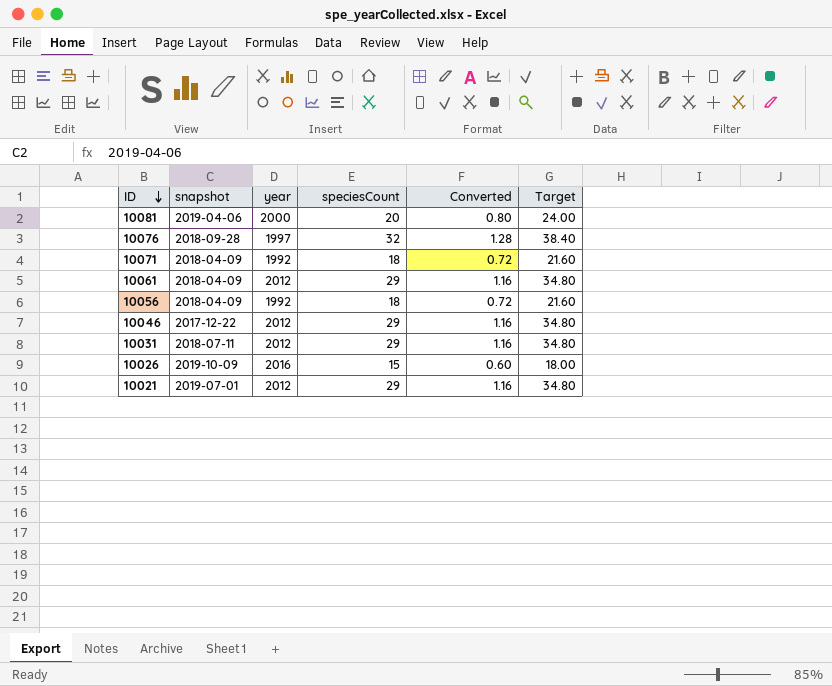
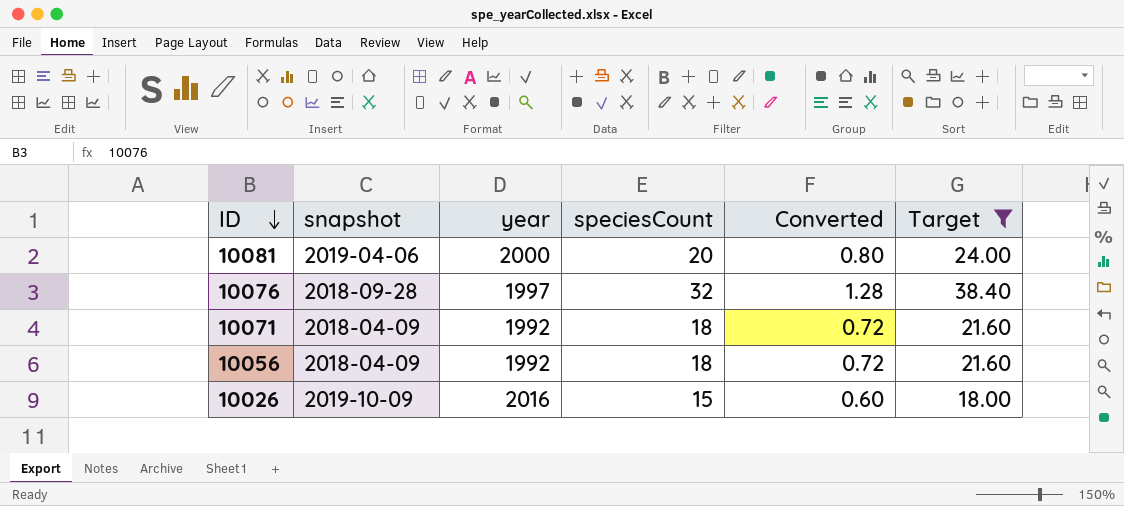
filter: none -> Target != 34.80

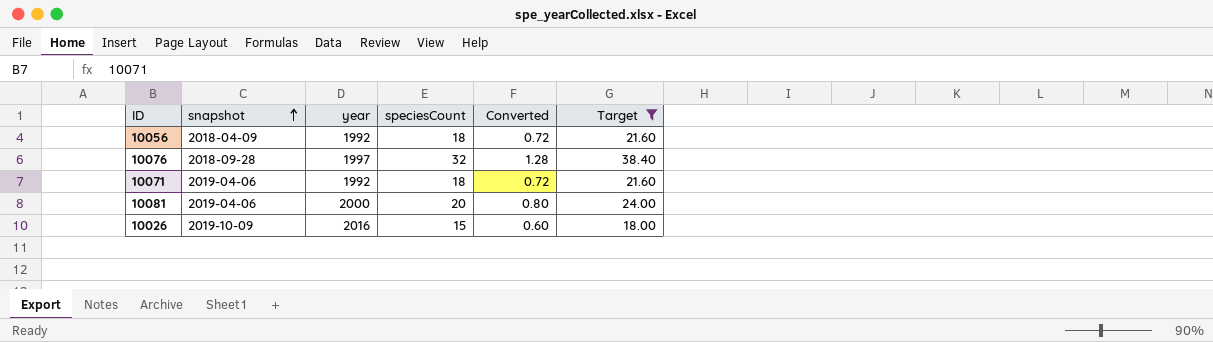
row order: ID descending -> snapshot ascending
10071 | snapshot: 2018-04-09 -> 2019-04-06

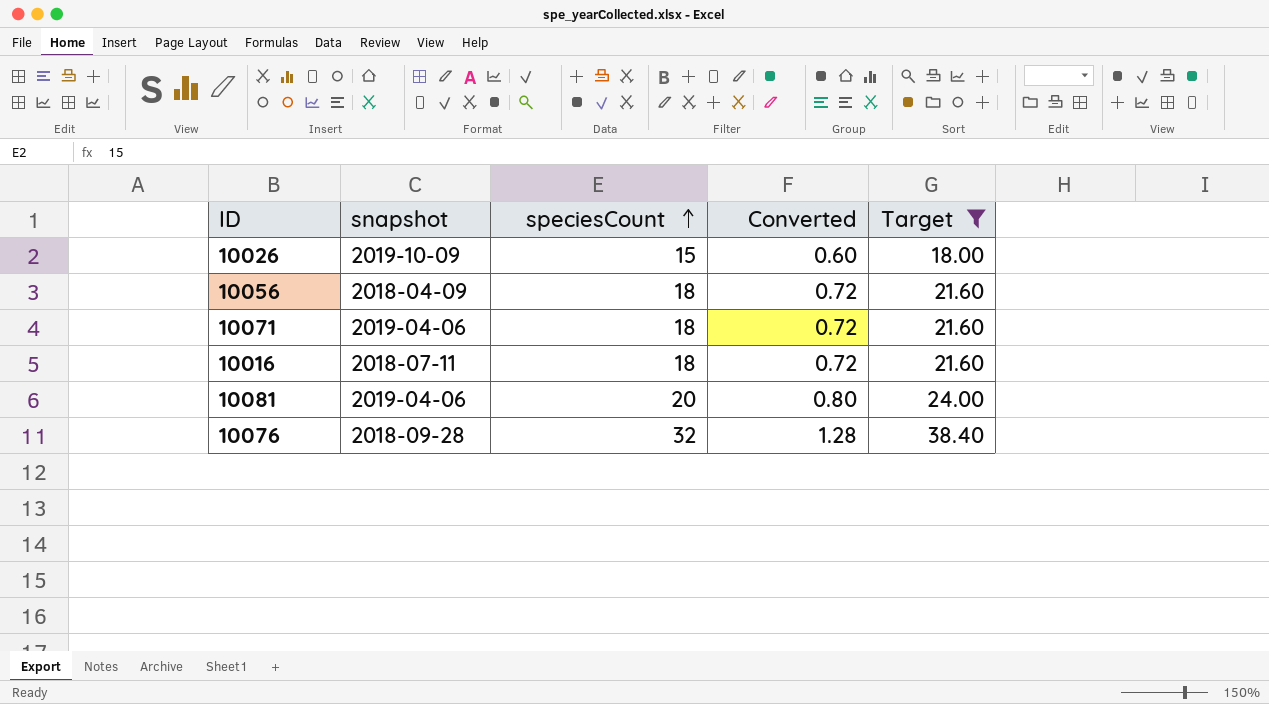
row order: snapshot ascending -> speciesCount ascending
column year | position: 3 -> none
row 10016: none -> 2018-07-11 | 18 | 0.72 | 21.60

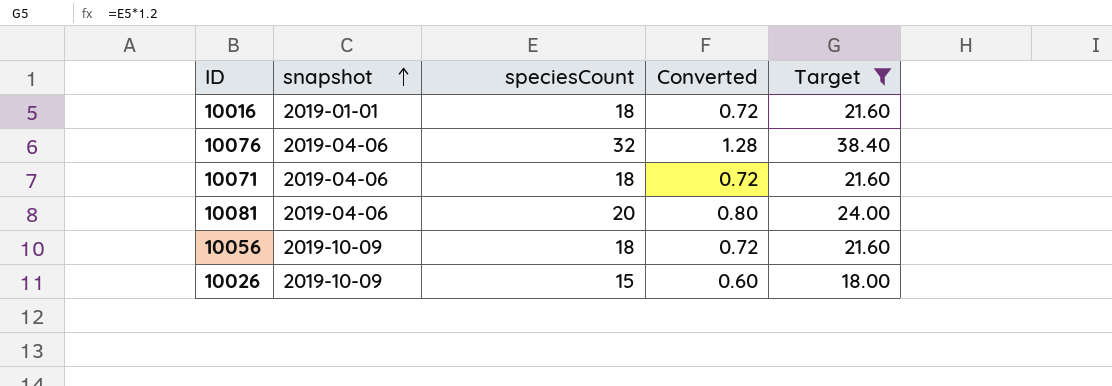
row order: speciesCount ascending -> snapshot ascending
10016 | snapshot: 2018-07-11 -> 2019-01-01
10076 | snapshot: 2018-09-28 -> 2019-04-06
10056 | snapshot: 2018-04-09 -> 2019-10-09

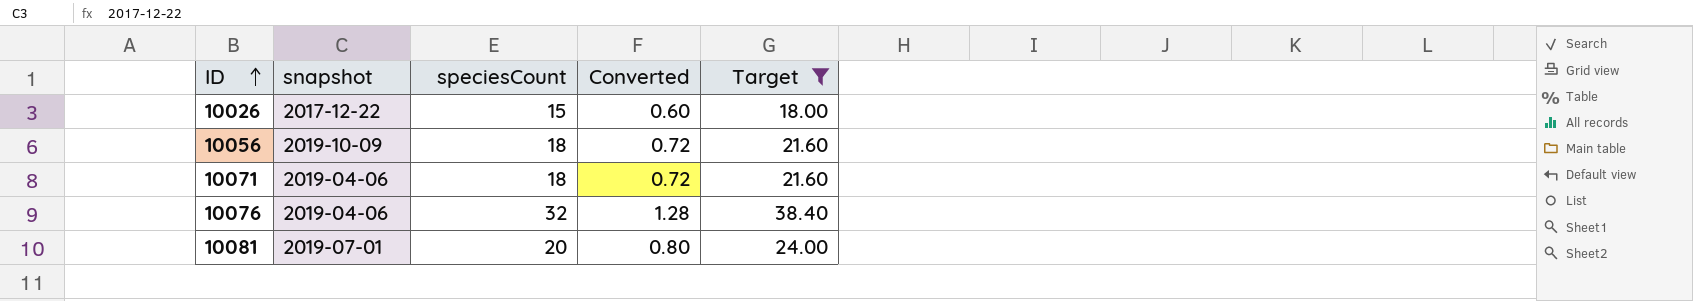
row order: snapshot ascending -> ID ascending
row 10016: 2019-01-01 | 18 | 0.72 | 21.60 -> none
10026 | snapshot: 2019-10-09 -> 2017-12-22
10081 | snapshot: 2019-04-06 -> 2019-07-01

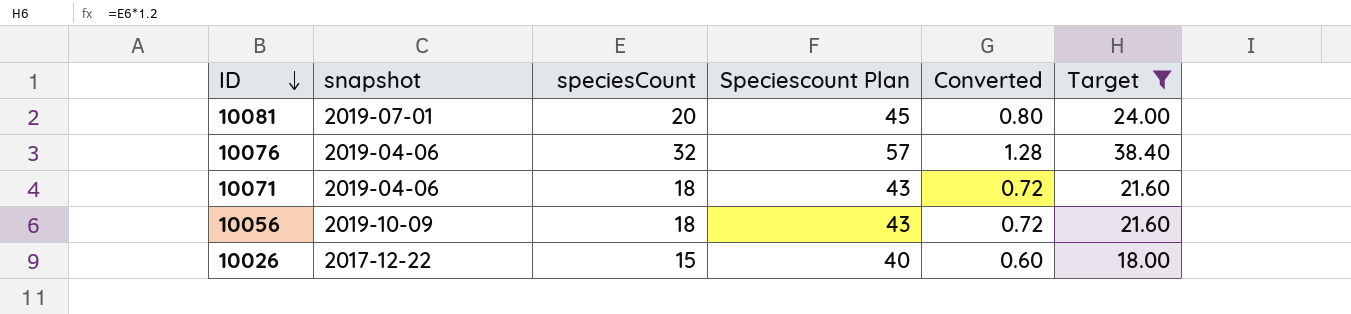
row order: ID ascending -> ID descending
column Speciescount Plan | formula: none -> [speciesCount] + 25

